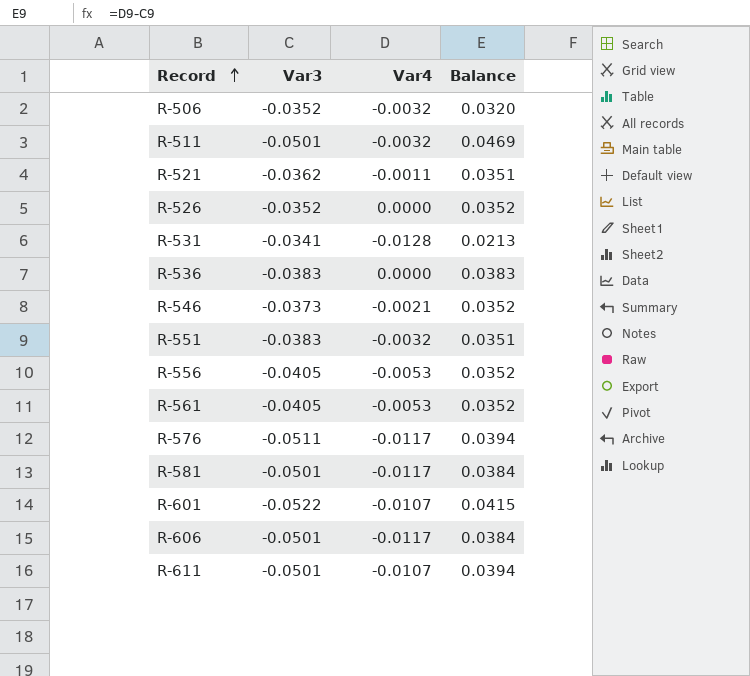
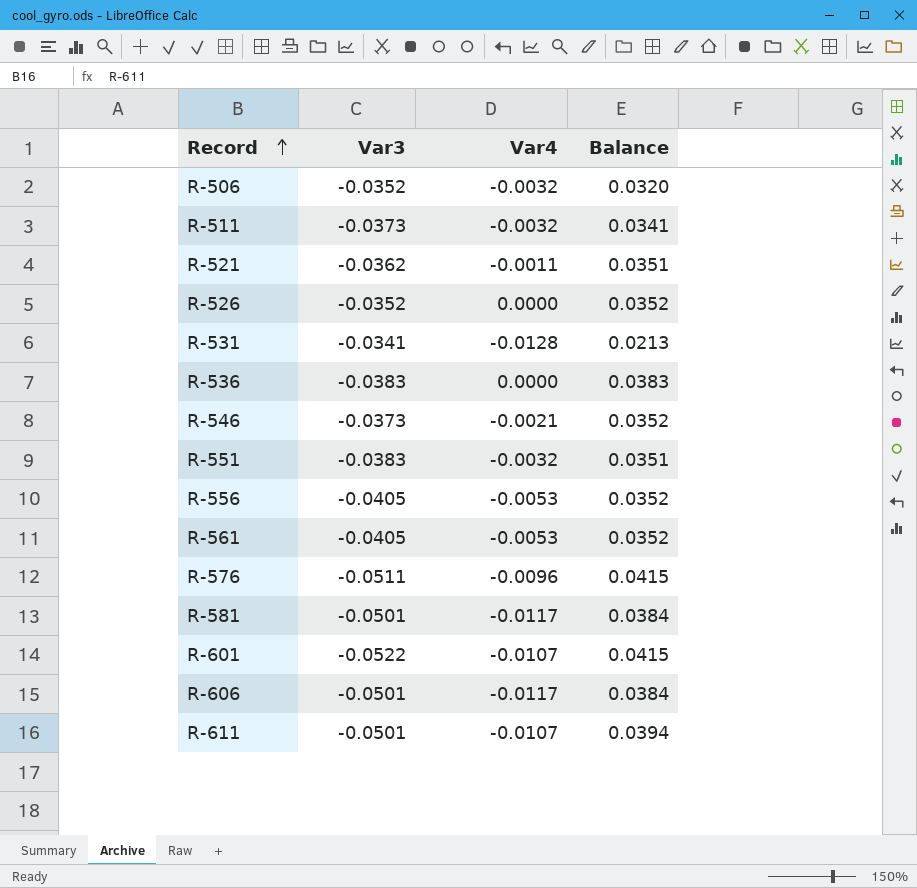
R-511 | Var3: -0.0501 -> -0.0373
R-511 | Balance: 0.0469 -> 0.0341
R-576 | Var4: -0.0117 -> -0.0096
R-576 | Balance: 0.0394 -> 0.0415

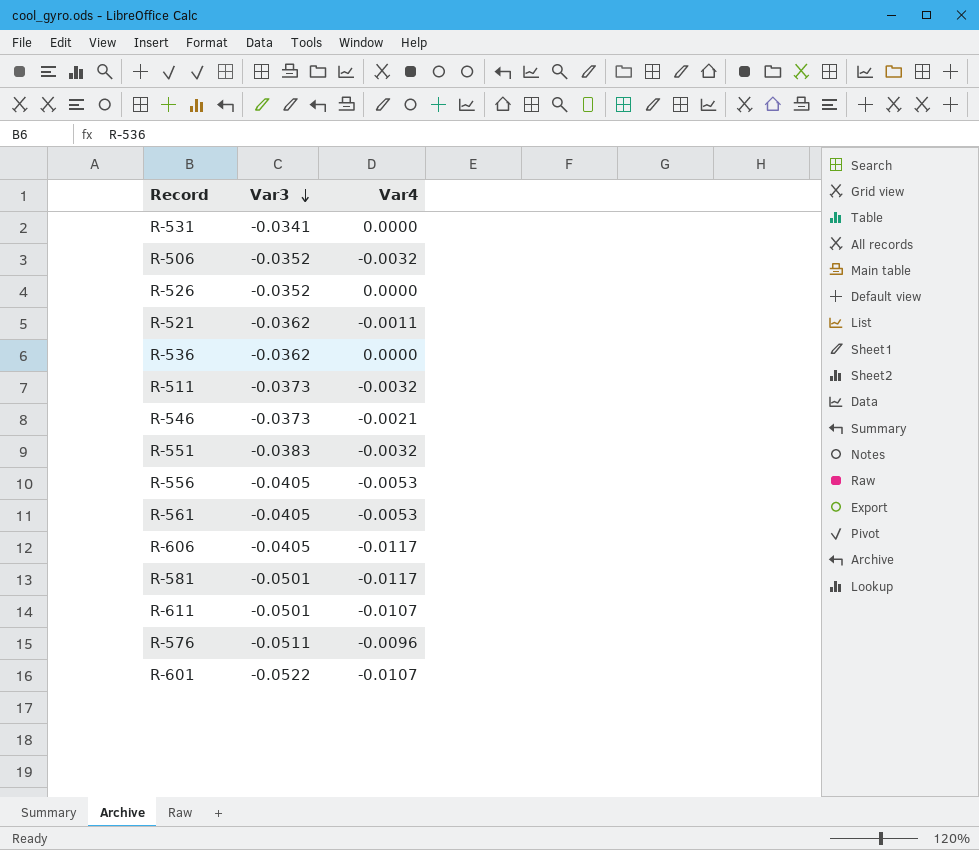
row order: Record ascending -> Var3 descending
column Balance | formula: [Var4] - [Var3] -> none
R-531 | Var4: -0.0128 -> 0.0000
R-536 | Var3: -0.0383 -> -0.0362
R-606 | Var3: -0.0501 -> -0.0405

